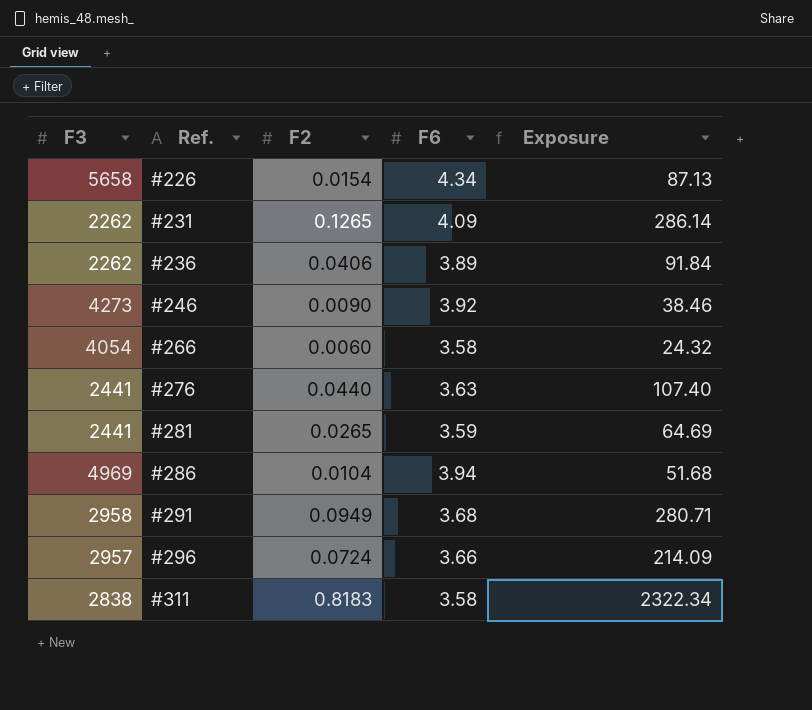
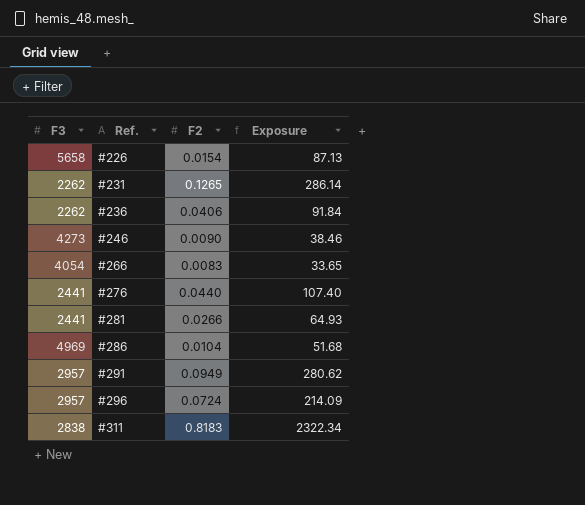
column F6 | position: 4 -> none
#266 | F2: 0.0060 -> 0.0083
#266 | Exposure: 24.32 -> 33.65
#281 | F2: 0.0265 -> 0.0266
#281 | Exposure: 64.69 -> 64.93
#291 | F3: 2958 -> 2957
#291 | Exposure: 280.71 -> 280.62

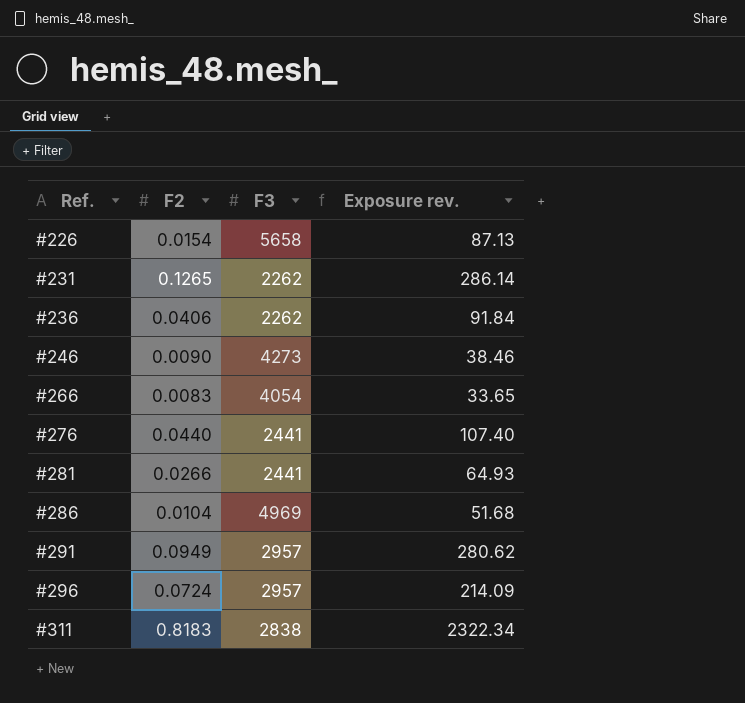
column F3 | position: 1 -> 3
column name: Exposure -> Exposure rev.

